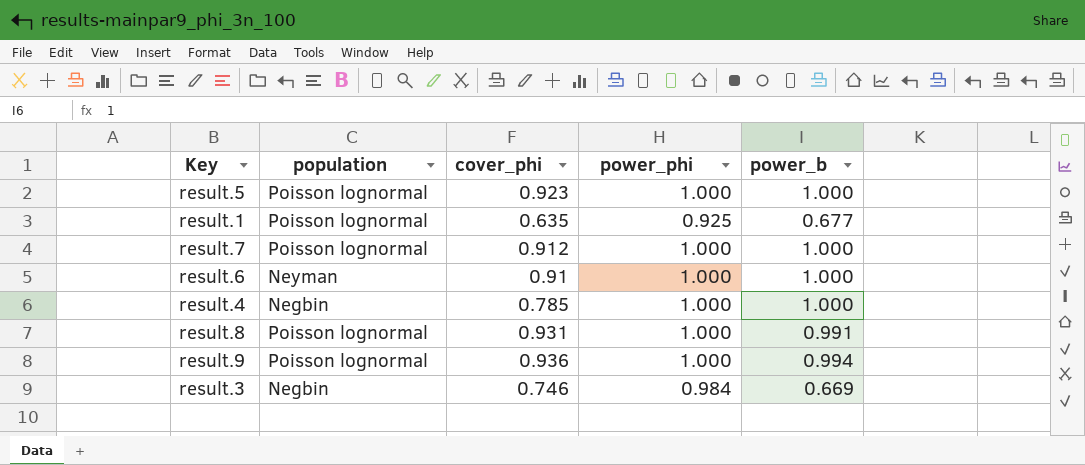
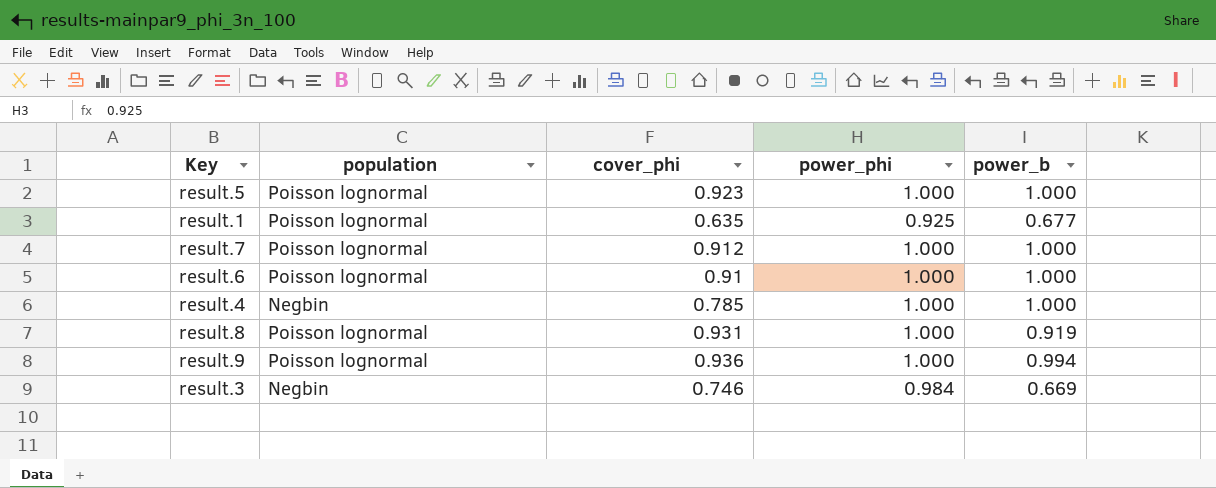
result.6 | population: Neyman -> Poisson lognormal
result.8 | power_b: 0.991 -> 0.919

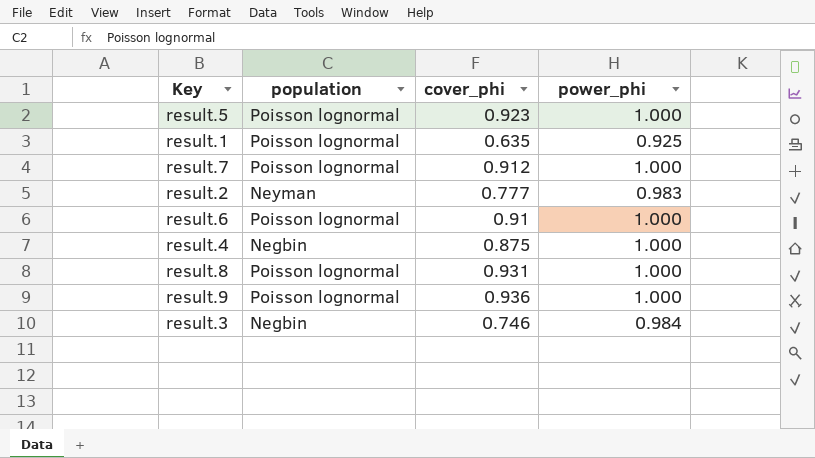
column power_b | position: 5 -> none
row result.2: none -> Neyman | 0.777 | 0.983
result.4 | cover_phi: 0.785 -> 0.875

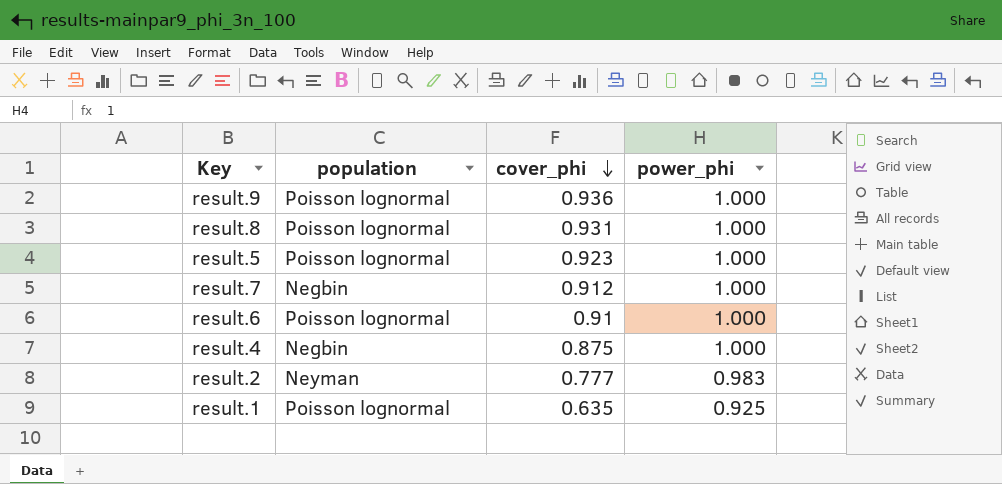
row order: none -> cover_phi descending
row result.3: Negbin | 0.746 | 0.984 -> none
result.7 | population: Poisson lognormal -> Negbin

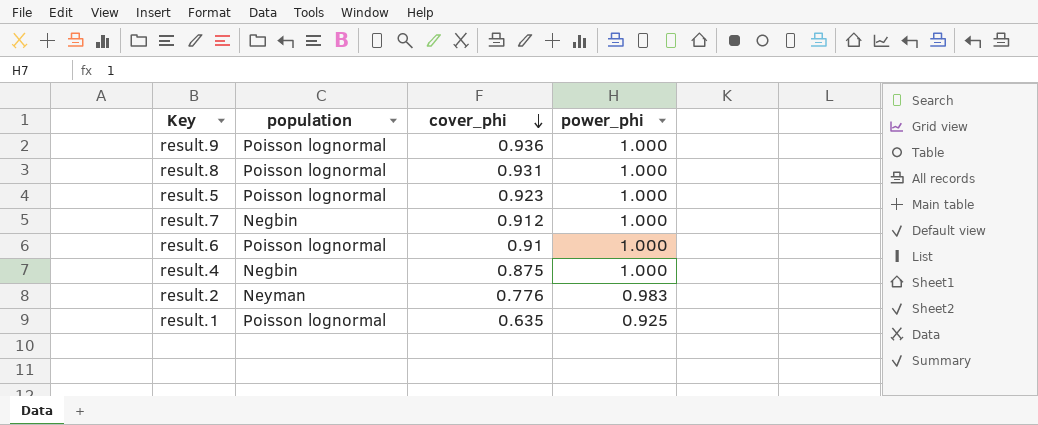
result.2 | cover_phi: 0.777 -> 0.776

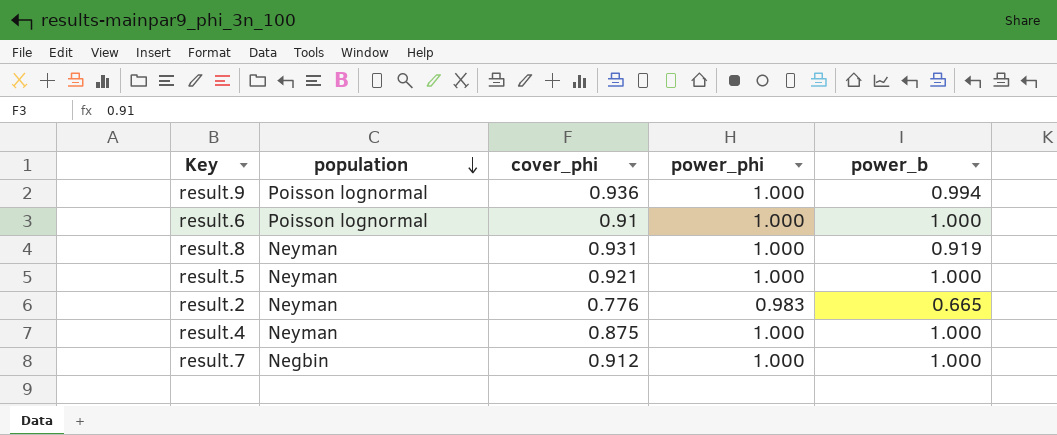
row order: cover_phi descending -> population descending
column power_b | position: none -> 5
row result.1: Poisson lognormal | 0.635 | 0.925 -> none
result.8 | population: Poisson lognormal -> Neyman
result.5 | population: Poisson lognormal -> Neyman
result.5 | cover_phi: 0.923 -> 0.921
result.4 | population: Negbin -> Neyman

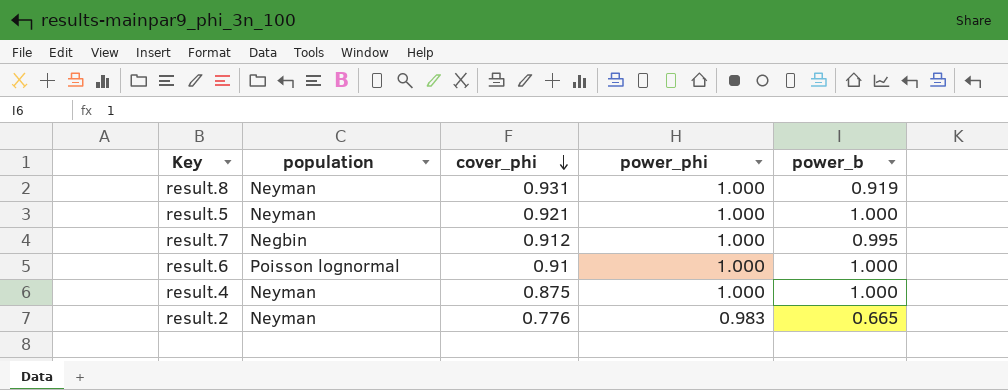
row order: population descending -> cover_phi descending
row result.9: Poisson lognormal | 0.936 | 1.000 | 0.994 -> none
result.7 | power_b: 1.000 -> 0.995

